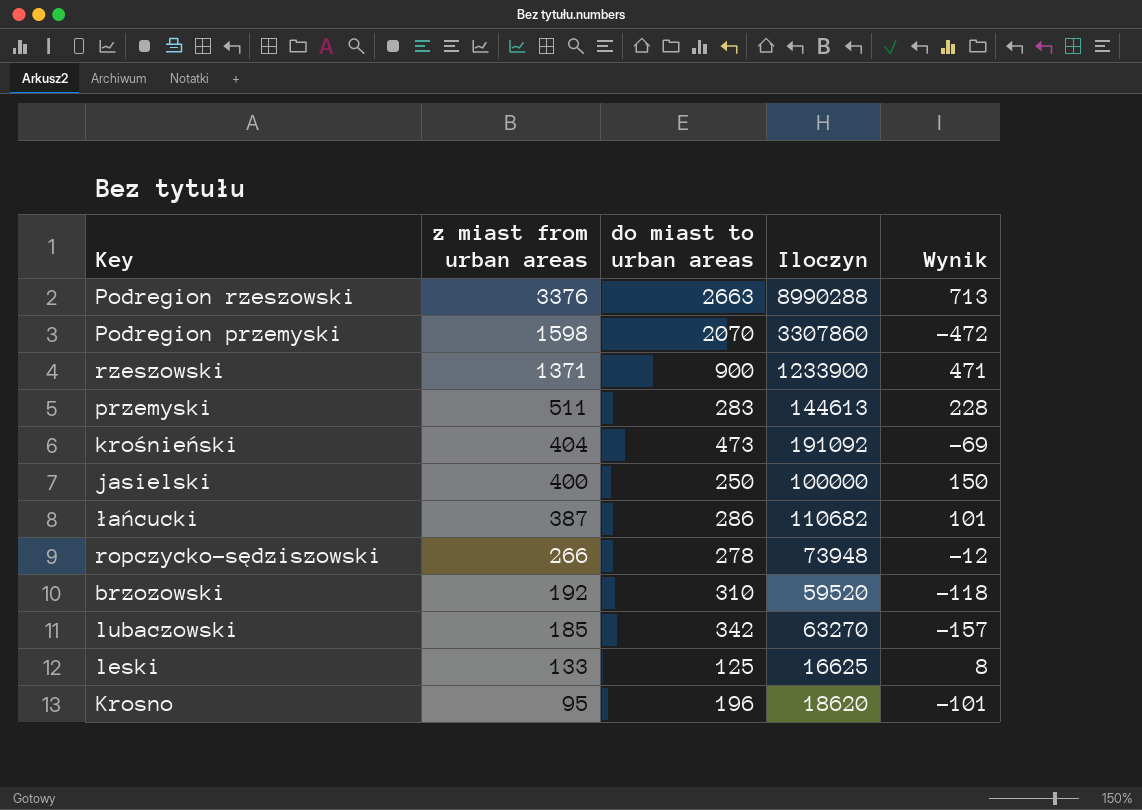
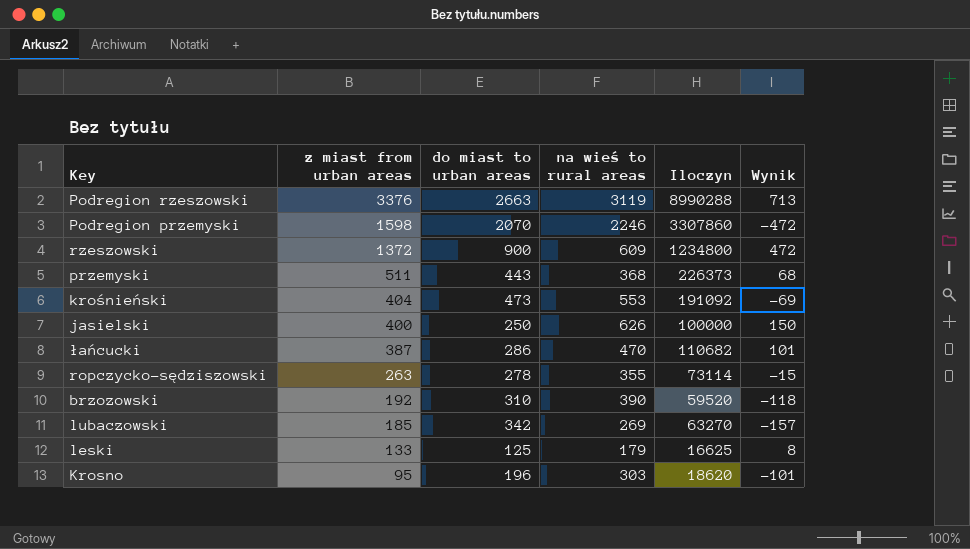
column na wieś to rural areas | position: none -> 4
rzeszowski | z miast from urban areas: 1371 -> 1372
rzeszowski | Iloczyn: 1233900 -> 1234800
rzeszowski | Wynik: 471 -> 472
przemyski | do miast to urban areas: 283 -> 443
przemyski | Iloczyn: 144613 -> 226373
przemyski | Wynik: 228 -> 68
ropczycko-sędziszowski | z miast from urban areas: 266 -> 263
ropczycko-sędziszowski | Iloczyn: 73948 -> 73114
ropczycko-sędziszowski | Wynik: -12 -> -15

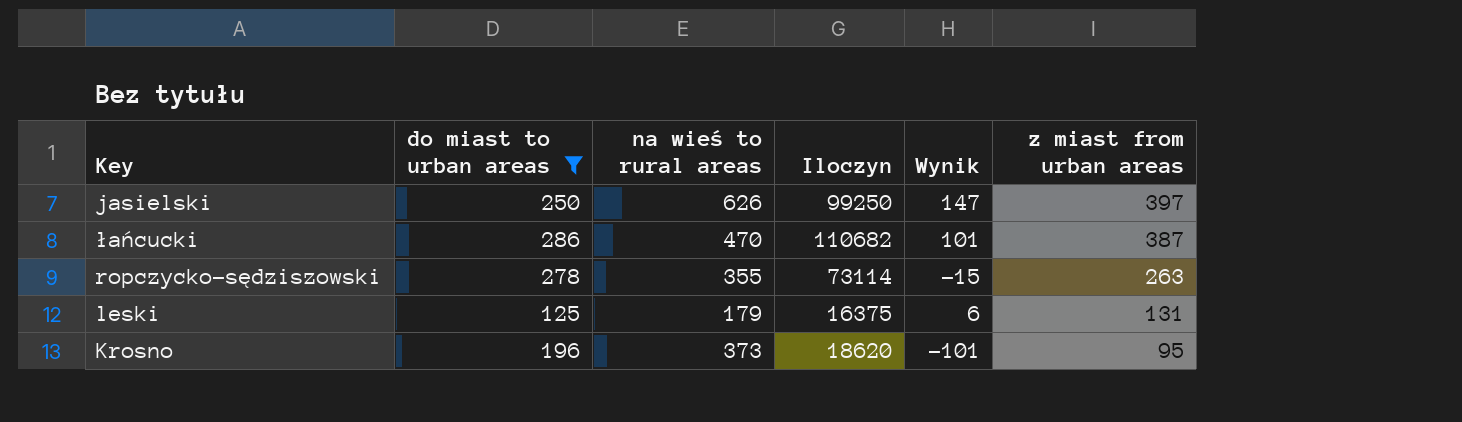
filter: none -> do miast to urban areas <= 286
column z miast from urban areas | position: 2 -> 6
jasielski | Iloczyn: 100000 -> 99250
jasielski | Wynik: 150 -> 147
jasielski | z miast from urban areas: 400 -> 397
leski | Iloczyn: 16625 -> 16375
leski | Wynik: 8 -> 6
leski | z miast from urban areas: 133 -> 131
Krosno | na wieś to rural areas: 303 -> 373

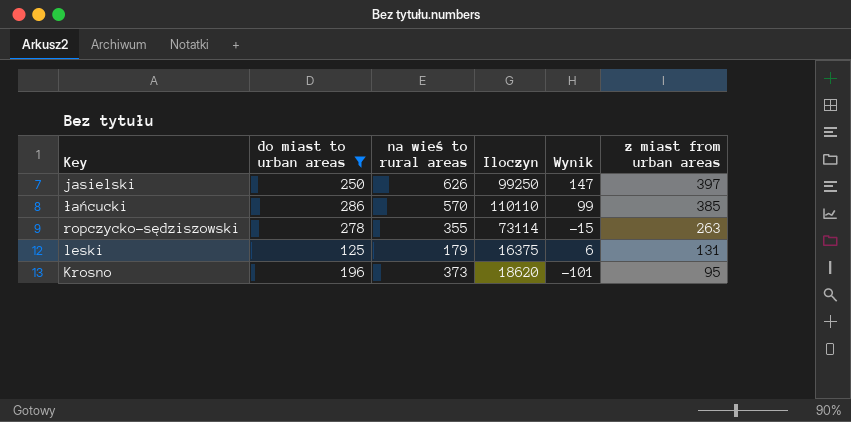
łańcucki | na wieś to rural areas: 470 -> 570
łańcucki | Iloczyn: 110682 -> 110110
łańcucki | Wynik: 101 -> 99
łańcucki | z miast from urban areas: 387 -> 385

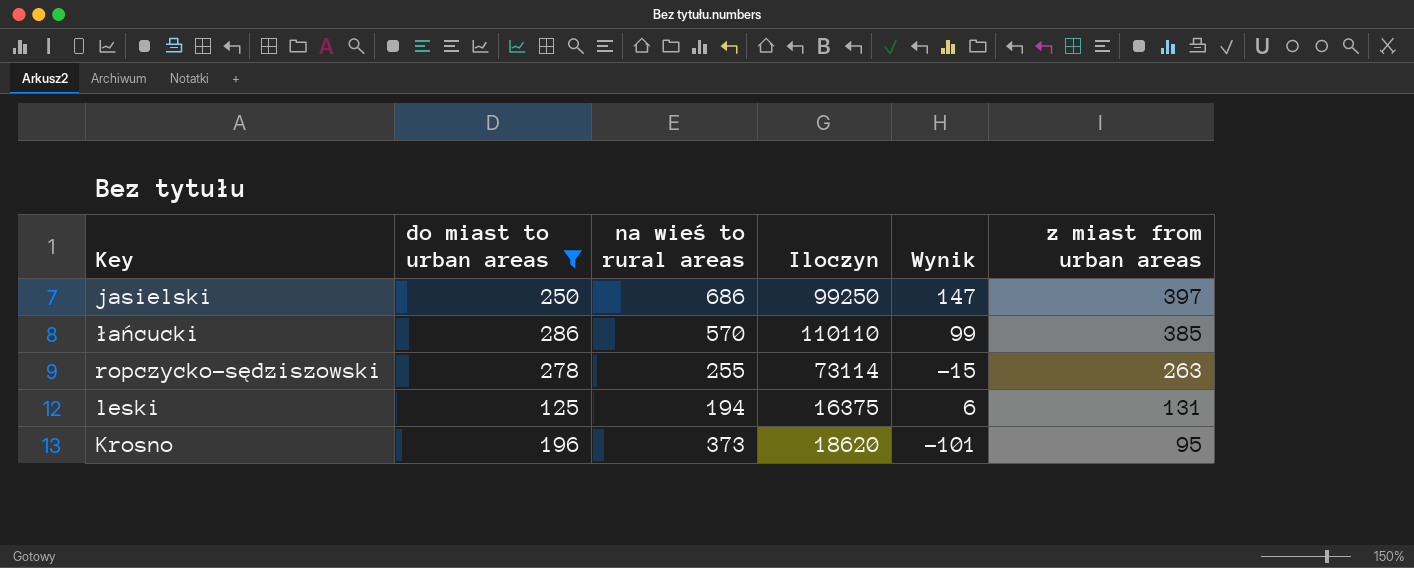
jasielski | na wieś to rural areas: 626 -> 686
ropczycko-sędziszowski | na wieś to rural areas: 355 -> 255
leski | na wieś to rural areas: 179 -> 194

